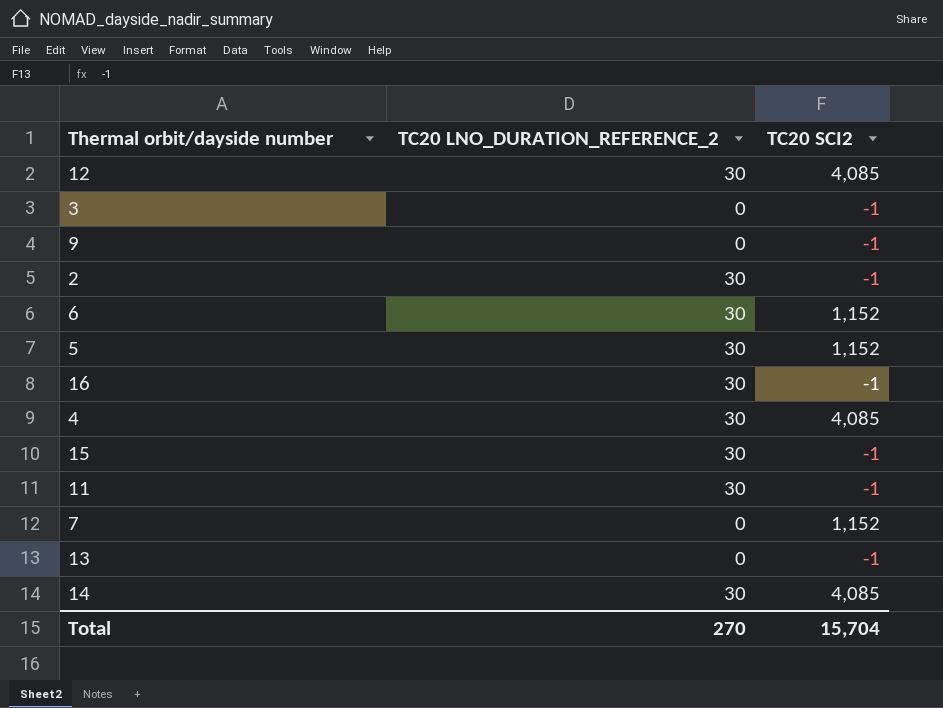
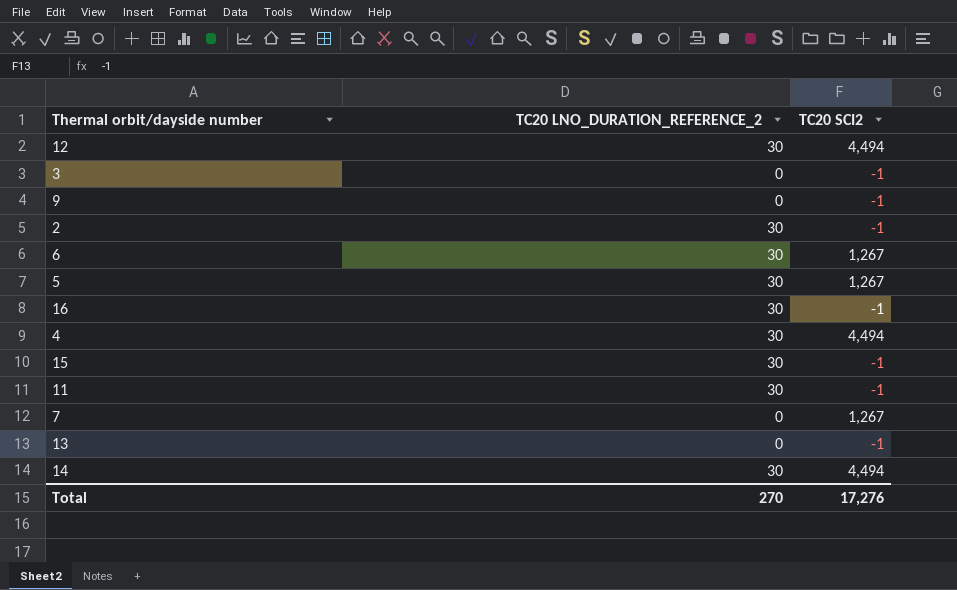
12 | TC20 SCI2: 4,085 -> 4,494
6 | TC20 SCI2: 1,152 -> 1,267
5 | TC20 SCI2: 1,152 -> 1,267
4 | TC20 SCI2: 4,085 -> 4,494
7 | TC20 SCI2: 1,152 -> 1,267
14 | TC20 SCI2: 4,085 -> 4,494
Total | TC20 SCI2: 15,704 -> 17,276

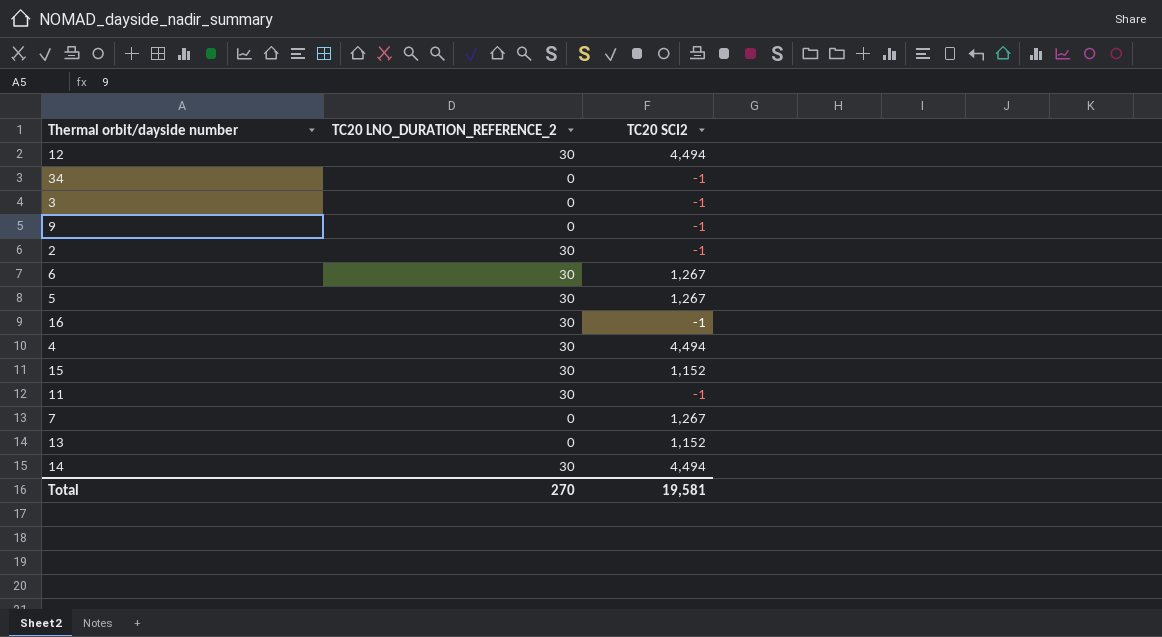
row 34: none -> 0 | -1
15 | TC20 SCI2: -1 -> 1,152
13 | TC20 SCI2: -1 -> 1,152
Total | TC20 SCI2: 17,276 -> 19,581

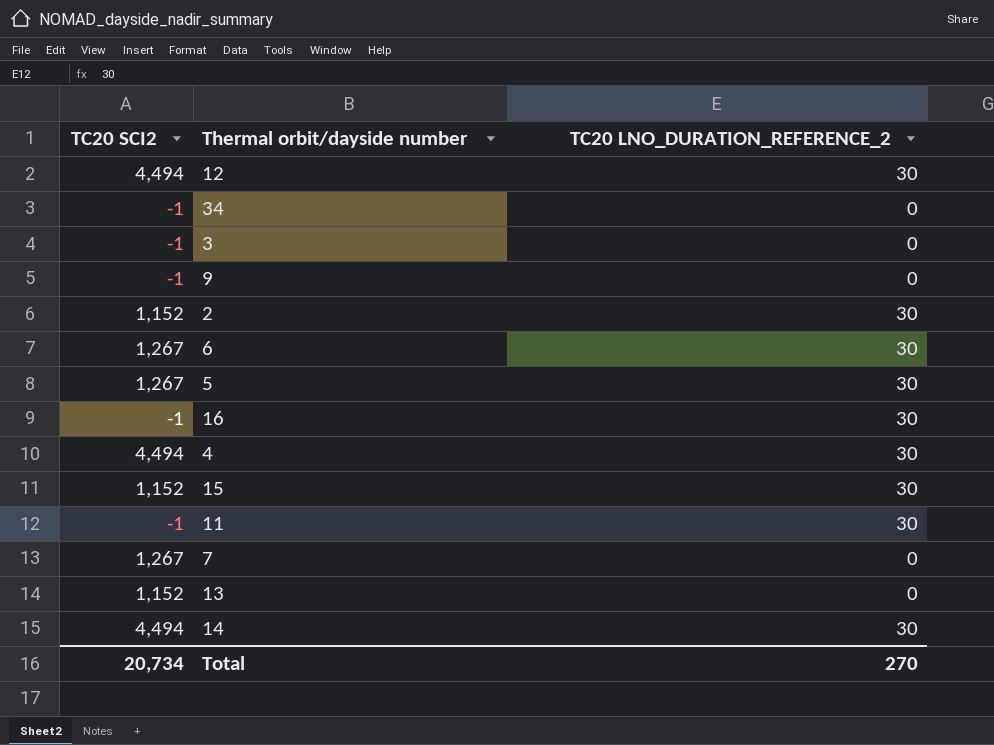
column TC20 SCI2 | position: 3 -> 1
2 | TC20 SCI2: -1 -> 1,152
Total | TC20 SCI2: 19,581 -> 20,734

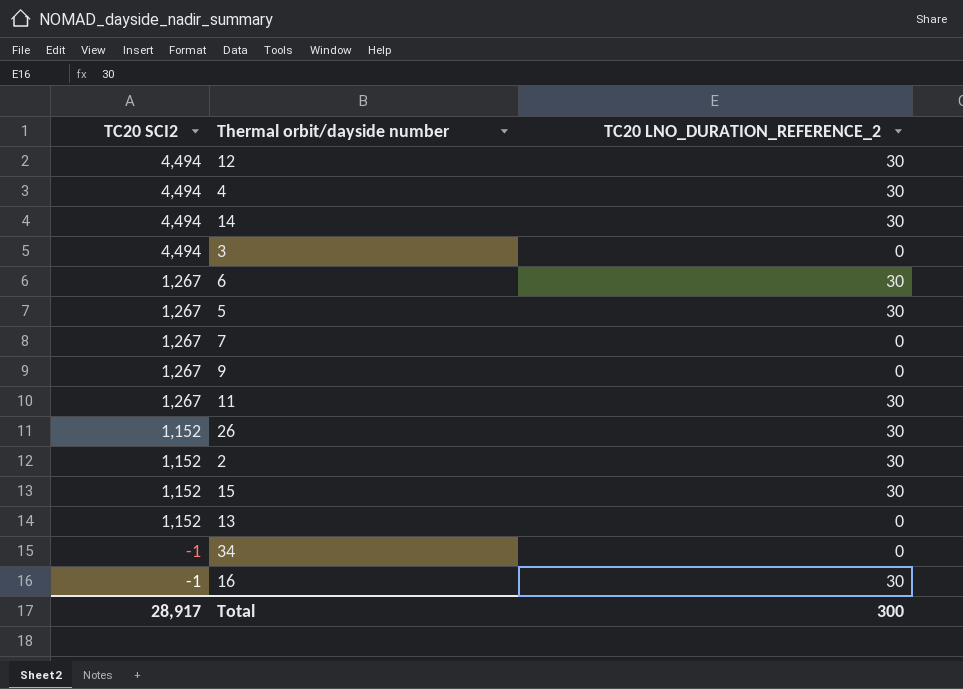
row order: none -> TC20 SCI2 descending
3 | TC20 SCI2: -1 -> 4,494
9 | TC20 SCI2: -1 -> 1,267
11 | TC20 SCI2: -1 -> 1,267
row 26: none -> 1,152 | 30
Total | TC20 SCI2: 20,734 -> 28,917
Total | TC20 LNO_DURATION_REFERENCE_2: 270 -> 300

